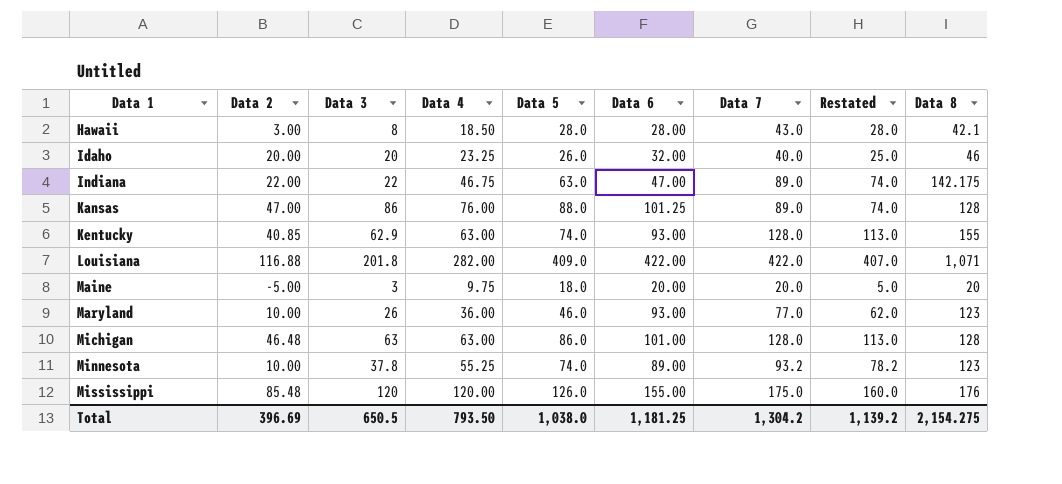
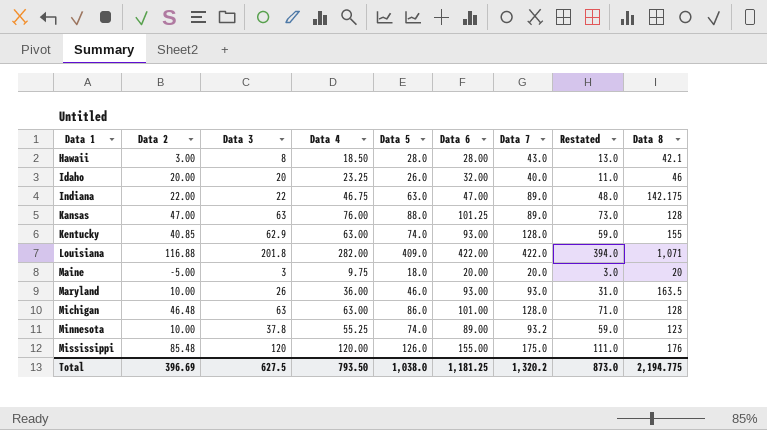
column Restated | formula: [Data 7] - 15 -> [Data 5] - 15
Kansas | Data 3: 86 -> 63
Maryland | Data 7: 77.0 -> 93.0
Maryland | Data 8: 123 -> 163.5
Total | Data 3: 650.5 -> 627.5
Total | Data 7: 1,304.2 -> 1,320.2
Total | Restated: 1,139.2 -> 873.0
Total | Data 8: 2,154.275 -> 2,194.775

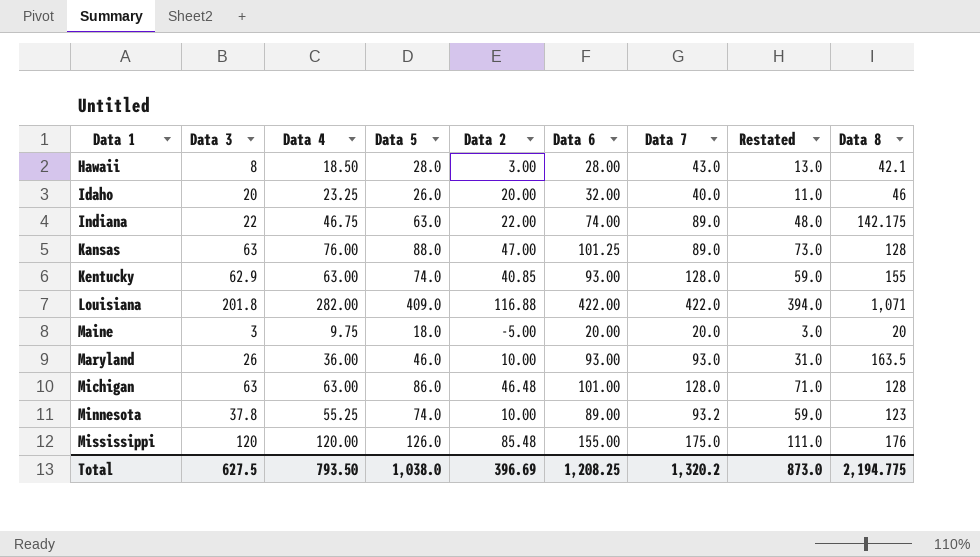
column Data 2 | position: 2 -> 5
Indiana | Data 6: 47.00 -> 74.00
Total | Data 6: 1,181.25 -> 1,208.25

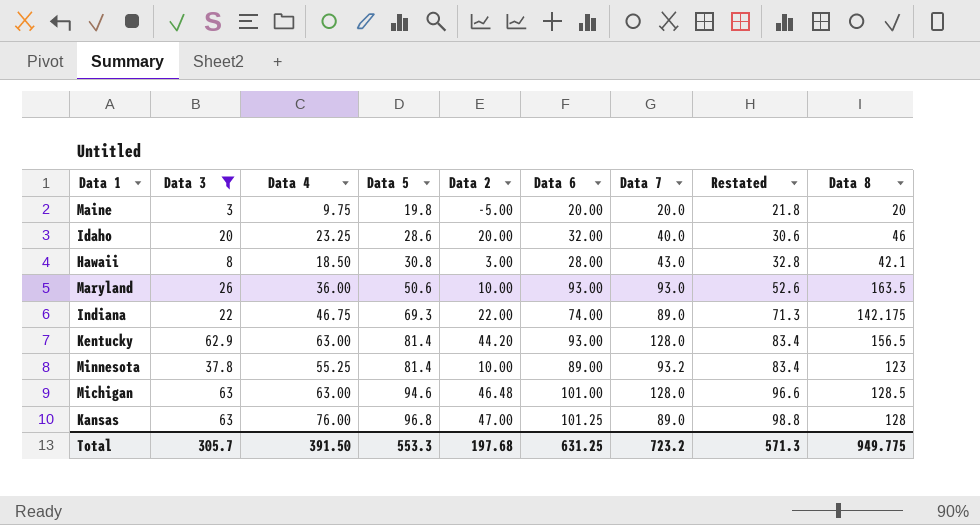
filter: none -> Data 3 <= 63
row order: Data 1 ascending -> Data 5 ascending
column Restated | formula: [Data 5] - 15 -> [Data 5] + 2
Maine | Data 5: 18.0 -> 19.8
Idaho | Data 5: 26.0 -> 28.6
Hawaii | Data 5: 28.0 -> 30.8
Maryland | Data 5: 46.0 -> 50.6
Indiana | Data 5: 63.0 -> 69.3
Kentucky | Data 5: 74.0 -> 81.4
Kentucky | Data 2: 40.85 -> 44.20
Kentucky | Data 8: 155 -> 156.5
Minnesota | Data 5: 74.0 -> 81.4
Michigan | Data 5: 86.0 -> 94.6
Michigan | Data 8: 128 -> 128.5
Kansas | Data 5: 88.0 -> 96.8
Total | Data 3: 627.5 -> 305.7
Total | Data 4: 793.50 -> 391.50
Total | Data 5: 1,038.0 -> 553.3
Total | Data 2: 396.69 -> 197.68
Total | Data 6: 1,208.25 -> 631.25
Total | Data 7: 1,320.2 -> 723.2
Total | Restated: 873.0 -> 571.3
Total | Data 8: 2,194.775 -> 949.775

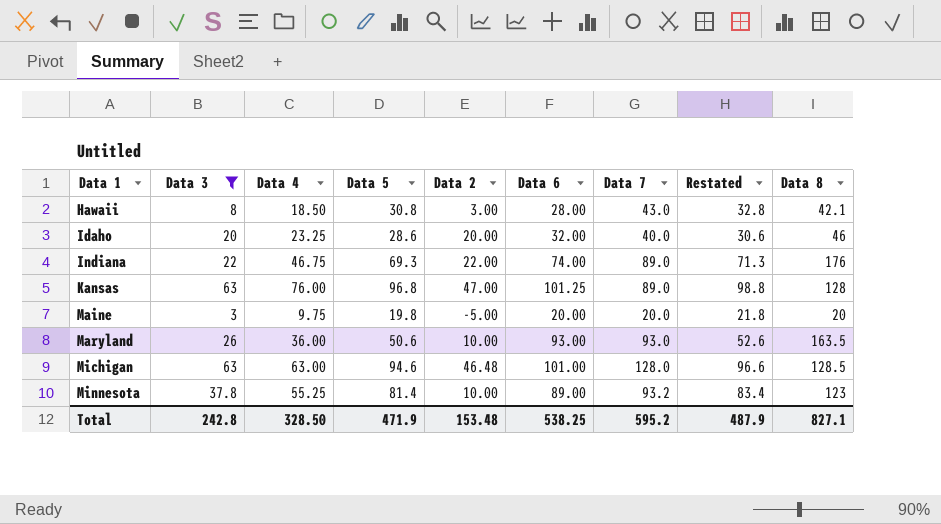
row order: Data 5 ascending -> Data 1 ascending
row Kentucky: 62.9 | 63.00 | 81.4 | 44.20 | 93.00 | 128.0 | 83.4 | 156.5 -> none
Indiana | Data 8: 142.175 -> 176
Total | Data 3: 305.7 -> 242.8
Total | Data 4: 391.50 -> 328.50
Total | Data 5: 553.3 -> 471.9
Total | Data 2: 197.68 -> 153.48
Total | Data 6: 631.25 -> 538.25
Total | Data 7: 723.2 -> 595.2
Total | Restated: 571.3 -> 487.9
Total | Data 8: 949.775 -> 827.1

